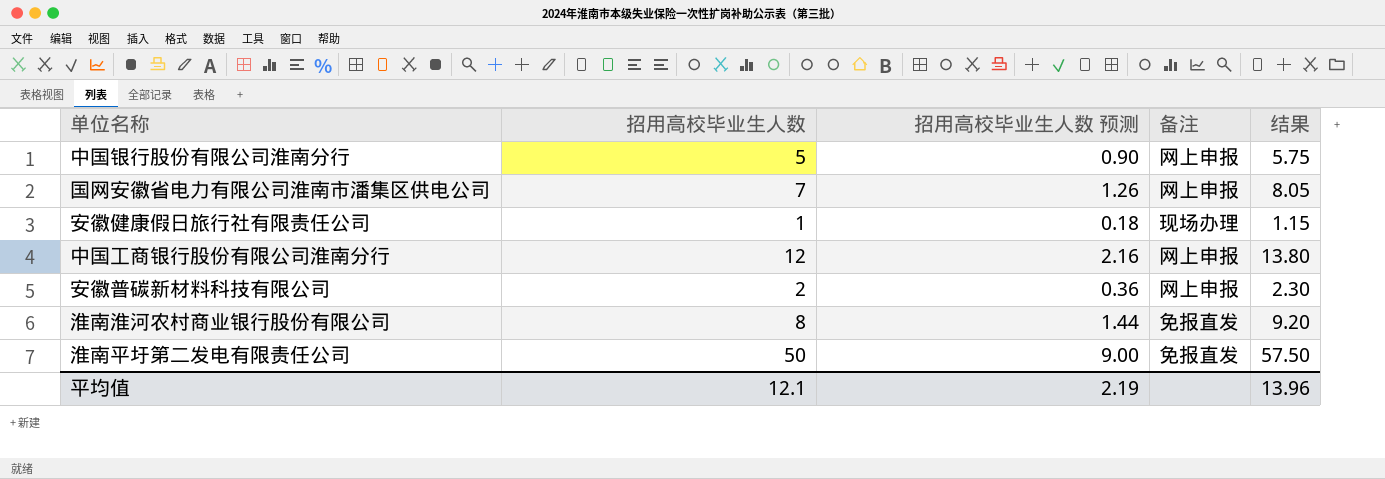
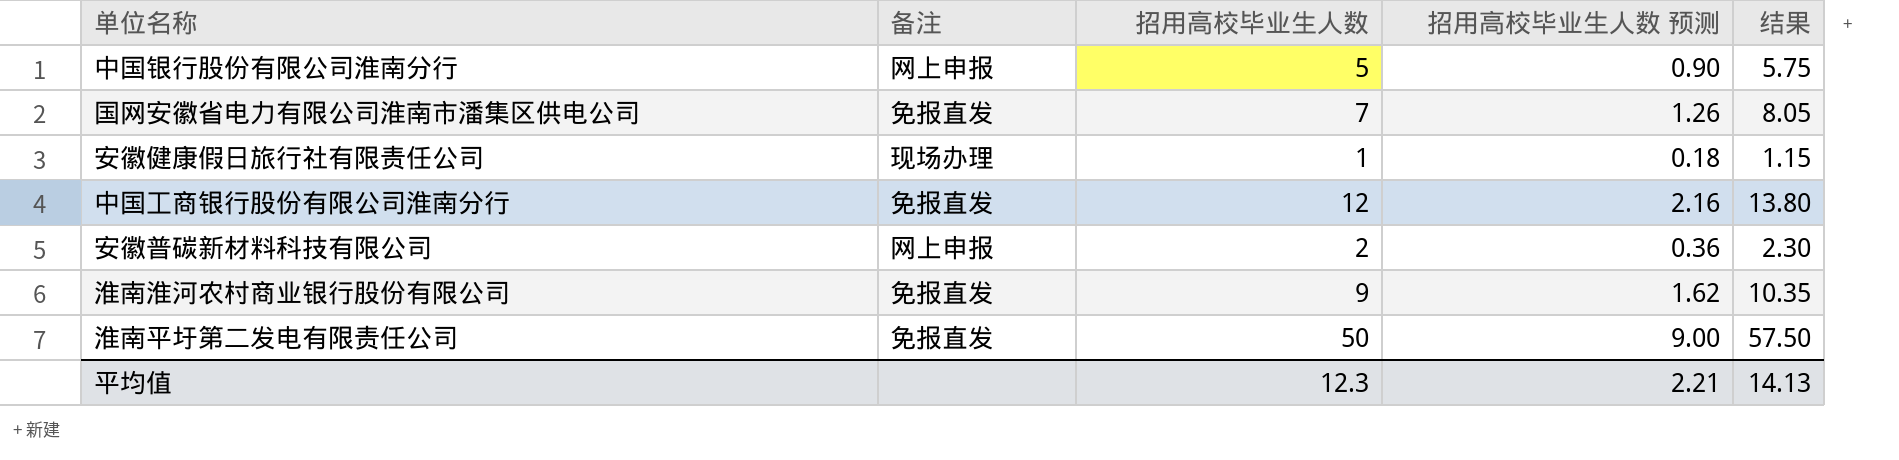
column 备注 | position: 4 -> 2
国网安徽省电力有限公司淮南市潘集区供电公司 | 备注: 网上申报 -> 免报直发
中国工商银行股份有限公司淮南分行 | 备注: 网上申报 -> 免报直发
淮南淮河农村商业银行股份有限公司 | 招用高校毕业生人数: 8 -> 9
淮南淮河农村商业银行股份有限公司 | 招用高校毕业生人数 预测: 1.44 -> 1.62
淮南淮河农村商业银行股份有限公司 | 结果: 9.20 -> 10.35
平均值 | 招用高校毕业生人数: 12.1 -> 12.3
平均值 | 招用高校毕业生人数 预测: 2.19 -> 2.21
平均值 | 结果: 13.96 -> 14.13

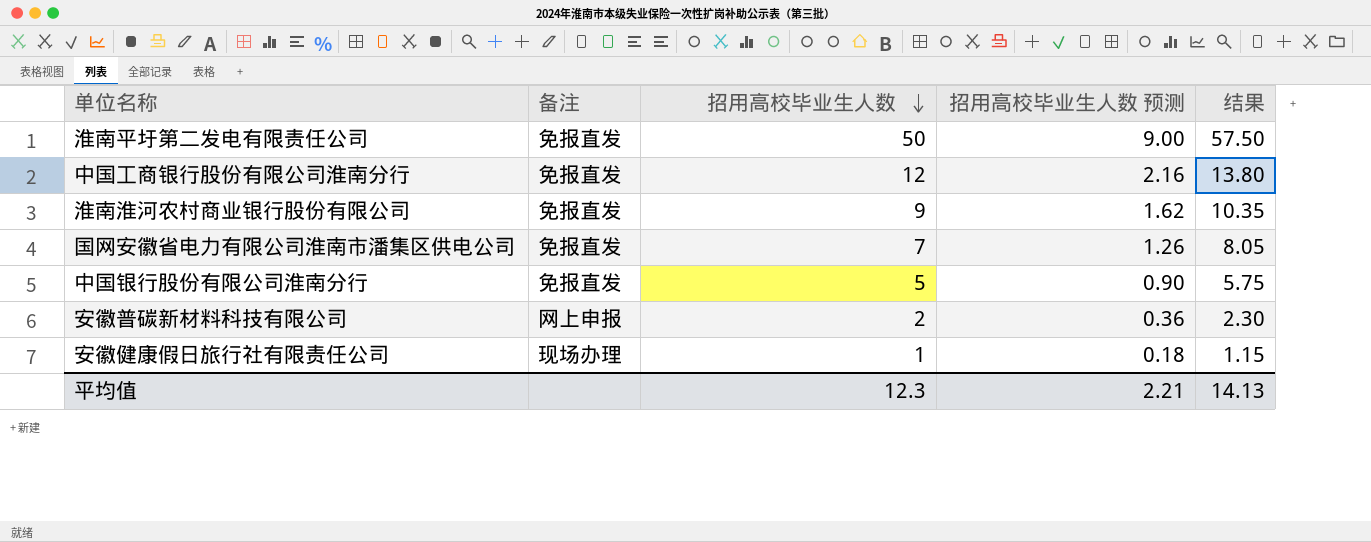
row order: none -> 招用高校毕业生人数 descending
中国银行股份有限公司淮南分行 | 备注: 网上申报 -> 免报直发

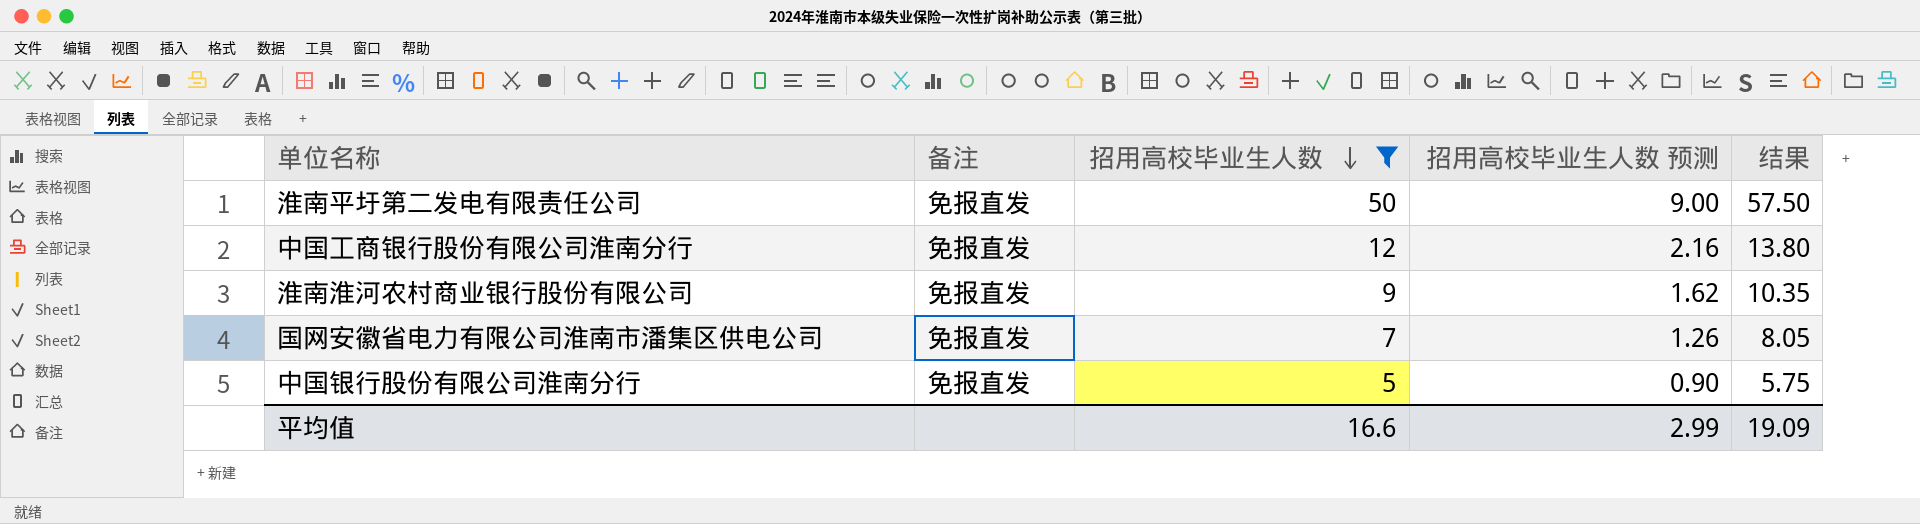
filter: none -> 招用高校毕业生人数 >= 5
平均值 | 招用高校毕业生人数: 12.3 -> 16.6
平均值 | 招用高校毕业生人数 预测: 2.21 -> 2.99
平均值 | 结果: 14.13 -> 19.09

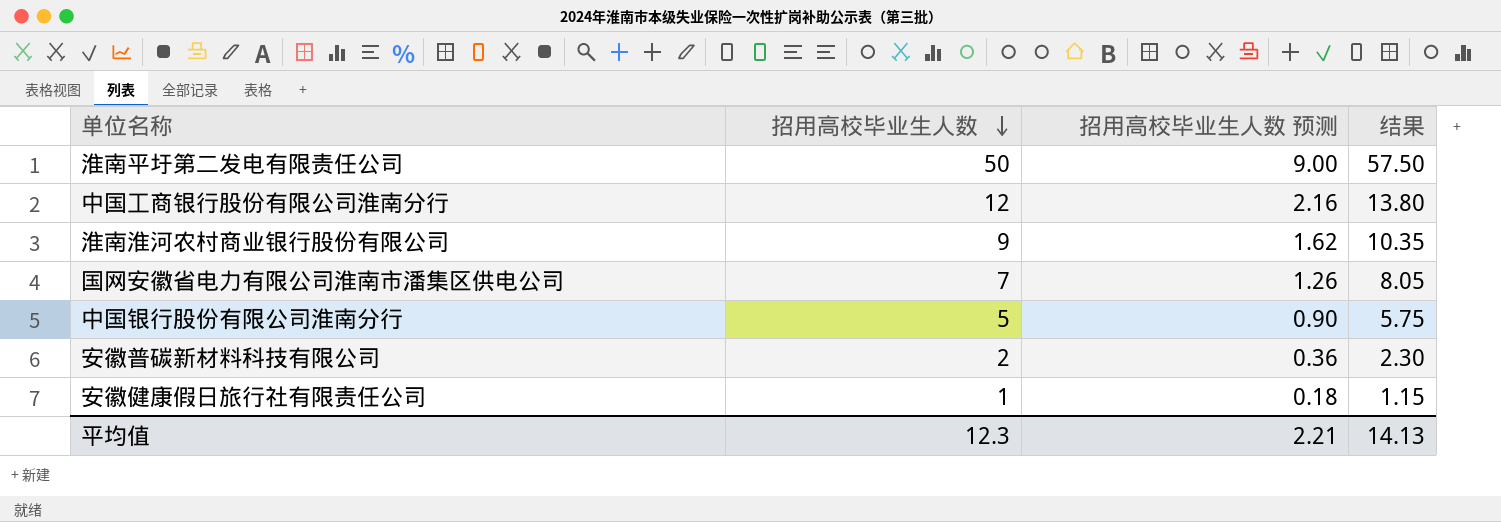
filter: 招用高校毕业生人数 >= 5 -> none
column 备注 | position: 2 -> none
平均值 | 招用高校毕业生人数: 16.6 -> 12.3
平均值 | 招用高校毕业生人数 预测: 2.99 -> 2.21
平均值 | 结果: 19.09 -> 14.13

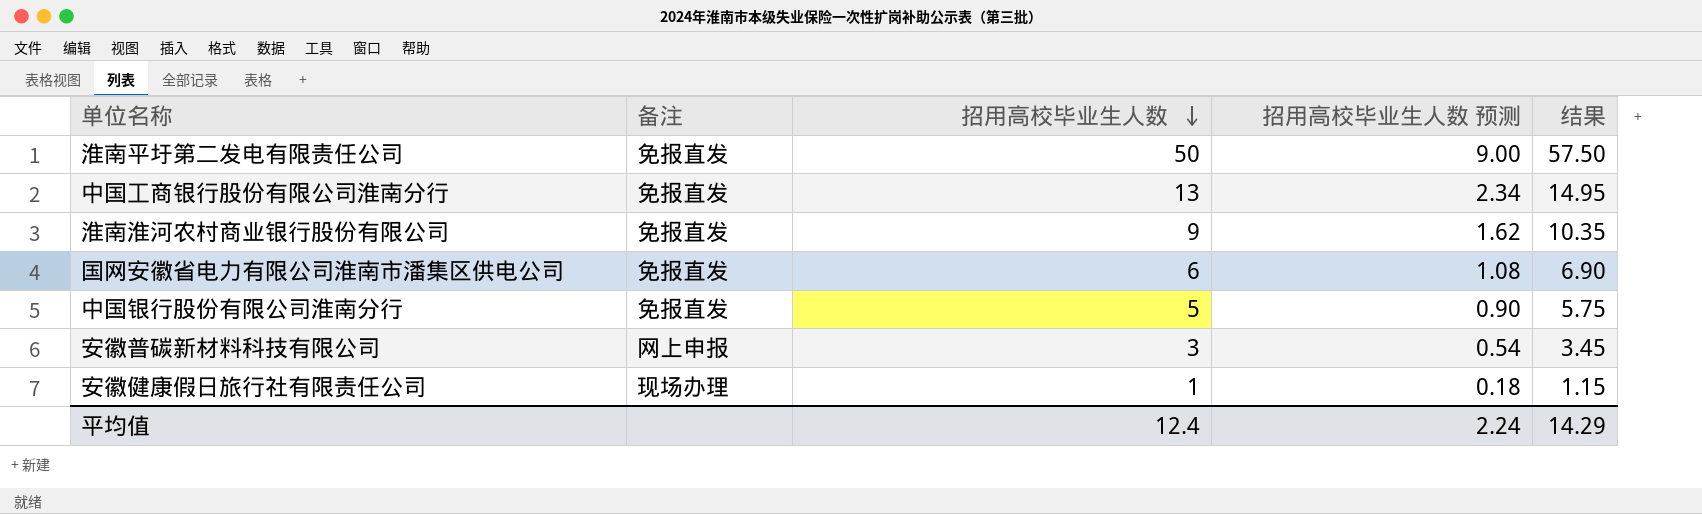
column 备注 | position: none -> 2
中国工商银行股份有限公司淮南分行 | 招用高校毕业生人数: 12 -> 13
中国工商银行股份有限公司淮南分行 | 招用高校毕业生人数 预测: 2.16 -> 2.34
中国工商银行股份有限公司淮南分行 | 结果: 13.80 -> 14.95
国网安徽省电力有限公司淮南市潘集区供电公司 | 招用高校毕业生人数: 7 -> 6
国网安徽省电力有限公司淮南市潘集区供电公司 | 招用高校毕业生人数 预测: 1.26 -> 1.08
国网安徽省电力有限公司淮南市潘集区供电公司 | 结果: 8.05 -> 6.90
安徽普碳新材料科技有限公司 | 招用高校毕业生人数: 2 -> 3
安徽普碳新材料科技有限公司 | 招用高校毕业生人数 预测: 0.36 -> 0.54
安徽普碳新材料科技有限公司 | 结果: 2.30 -> 3.45
平均值 | 招用高校毕业生人数: 12.3 -> 12.4
平均值 | 招用高校毕业生人数 预测: 2.21 -> 2.24
平均值 | 结果: 14.13 -> 14.29

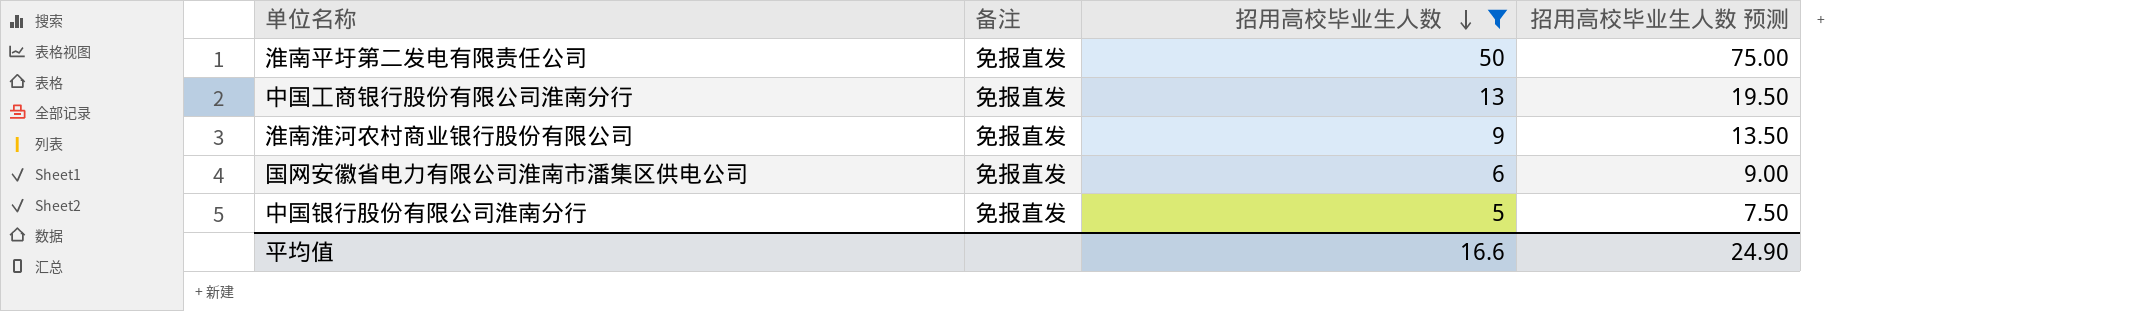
filter: none -> 招用高校毕业生人数 >= 5
column 结果 | formula: [招用高校毕业生人数] * 1.15 -> none
column 招用高校毕业生人数 预测 | formula: [招用高校毕业生人数] * 0.18 -> [招用高校毕业生人数] * 1.5
平均值 | 招用高校毕业生人数: 12.4 -> 16.6
平均值 | 招用高校毕业生人数 预测: 2.24 -> 24.90

